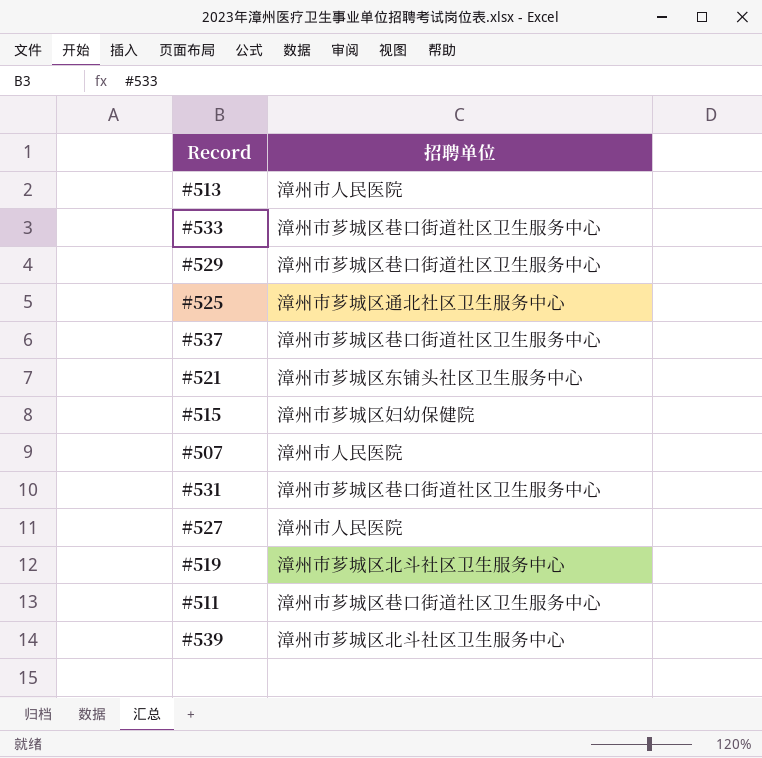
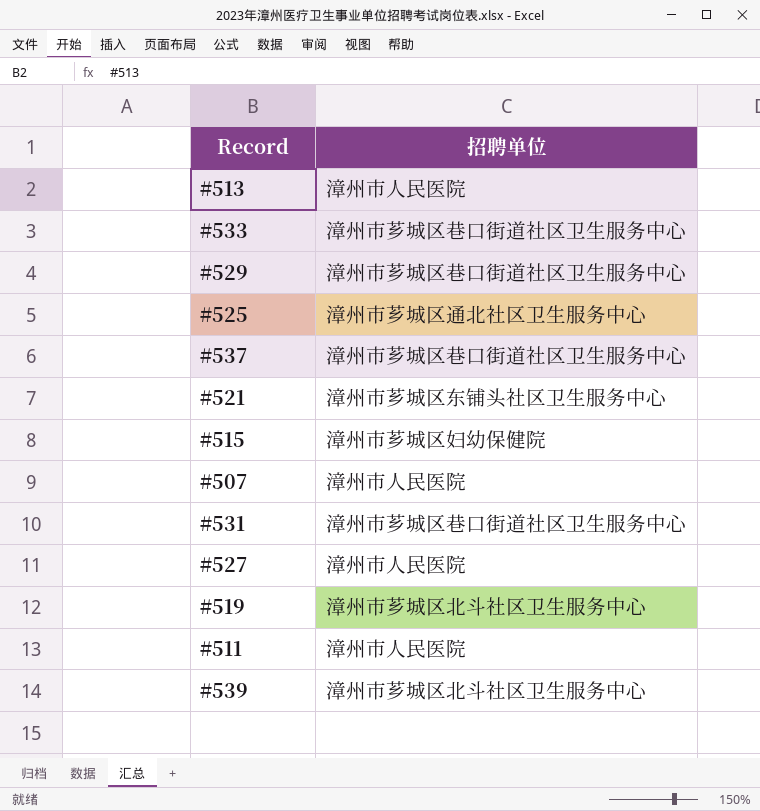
#511 | 招聘单位: 漳州市芗城区巷口街道社区卫生服务中心 -> 漳州市人民医院

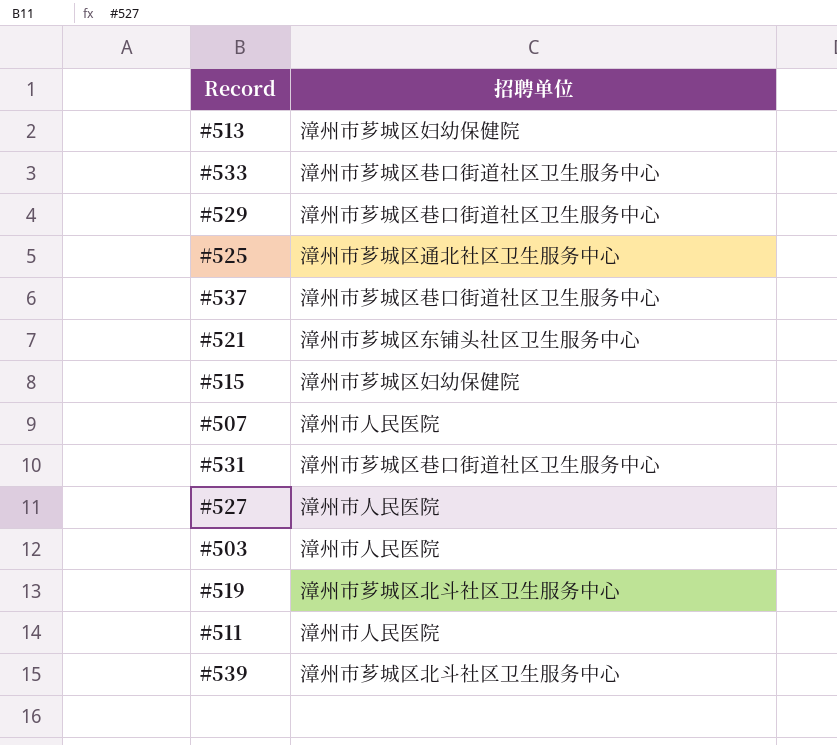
#513 | 招聘单位: 漳州市人民医院 -> 漳州市芗城区妇幼保健院
row #503: none -> 漳州市人民医院

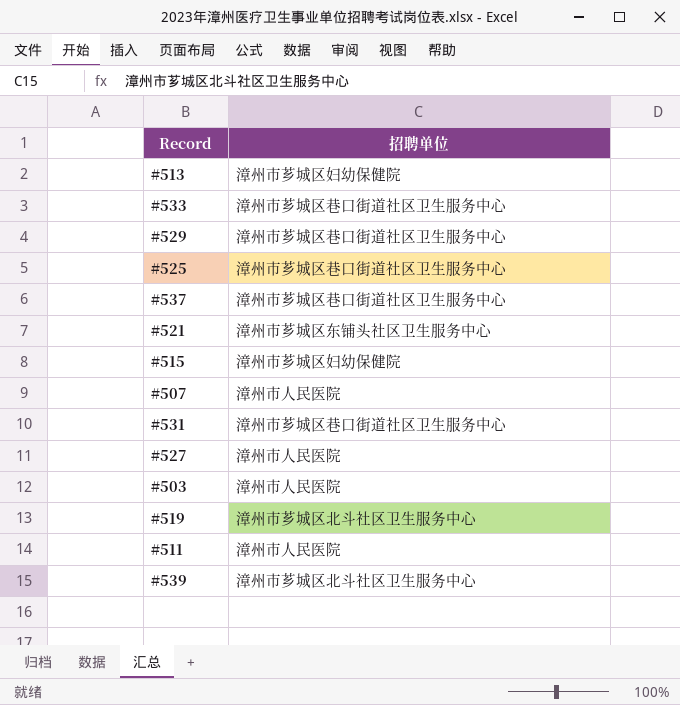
#525 | 招聘单位: 漳州市芗城区通北社区卫生服务中心 -> 漳州市芗城区巷口街道社区卫生服务中心

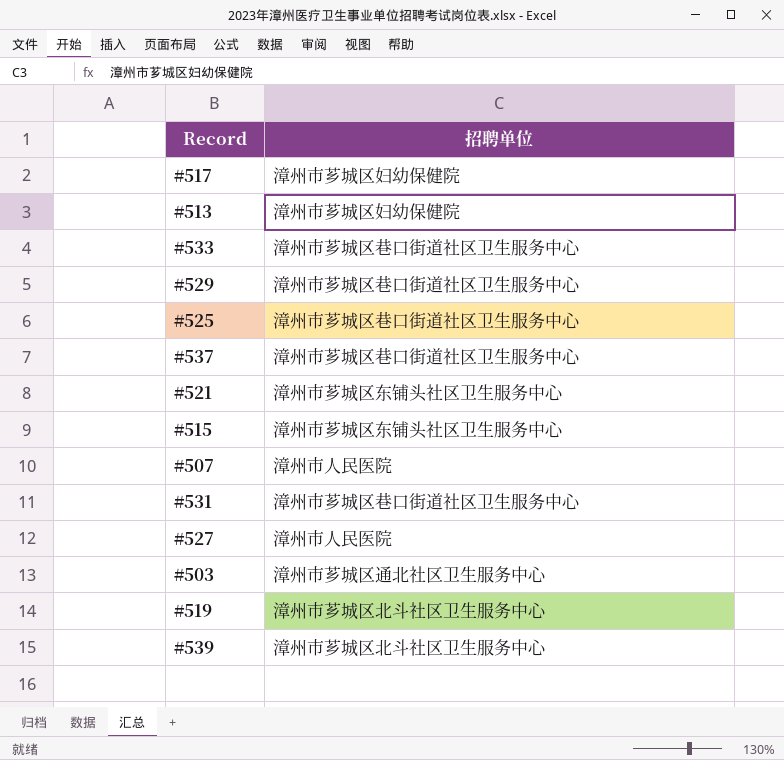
row #511: 漳州市人民医院 -> none
row #517: none -> 漳州市芗城区妇幼保健院
#515 | 招聘单位: 漳州市芗城区妇幼保健院 -> 漳州市芗城区东铺头社区卫生服务中心
#503 | 招聘单位: 漳州市人民医院 -> 漳州市芗城区通北社区卫生服务中心

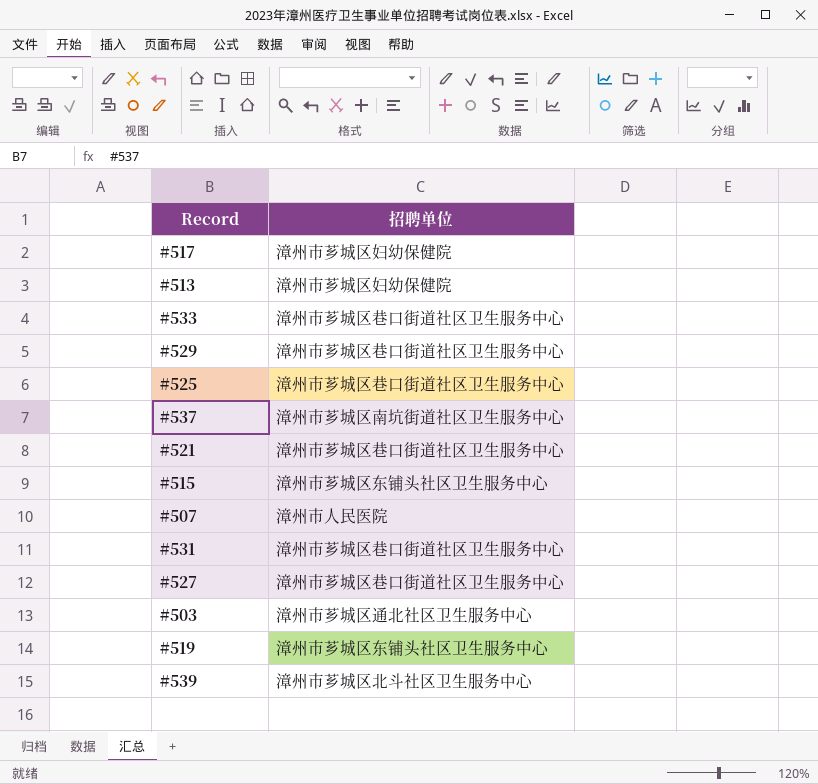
#537 | 招聘单位: 漳州市芗城区巷口街道社区卫生服务中心 -> 漳州市芗城区南坑街道社区卫生服务中心
#521 | 招聘单位: 漳州市芗城区东铺头社区卫生服务中心 -> 漳州市芗城区巷口街道社区卫生服务中心
#527 | 招聘单位: 漳州市人民医院 -> 漳州市芗城区巷口街道社区卫生服务中心
#519 | 招聘单位: 漳州市芗城区北斗社区卫生服务中心 -> 漳州市芗城区东铺头社区卫生服务中心

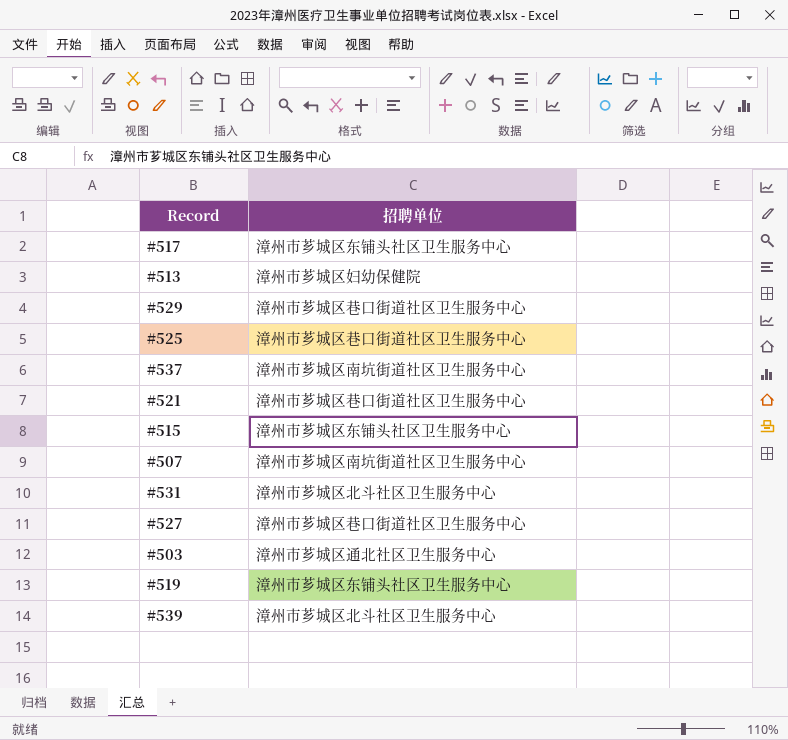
row #533: 漳州市芗城区巷口街道社区卫生服务中心 -> none
#517 | 招聘单位: 漳州市芗城区妇幼保健院 -> 漳州市芗城区东铺头社区卫生服务中心
#507 | 招聘单位: 漳州市人民医院 -> 漳州市芗城区南坑街道社区卫生服务中心
#531 | 招聘单位: 漳州市芗城区巷口街道社区卫生服务中心 -> 漳州市芗城区北斗社区卫生服务中心

